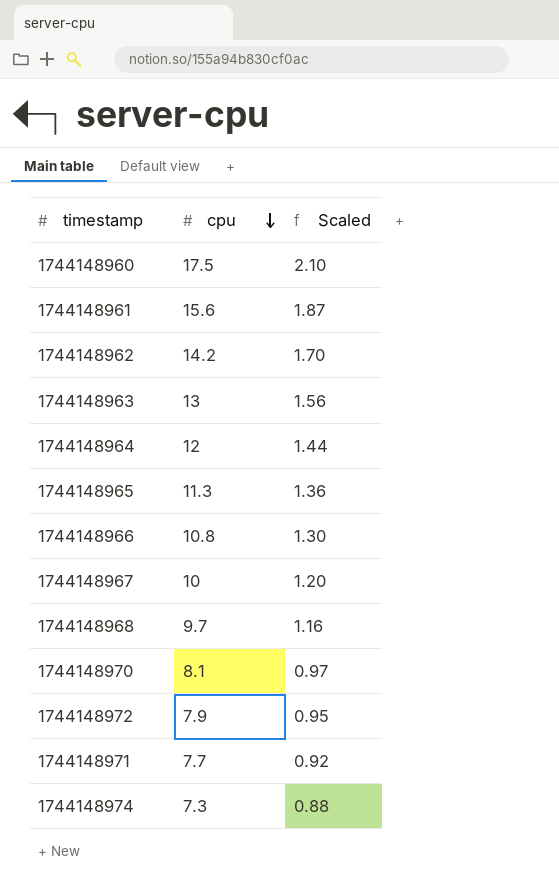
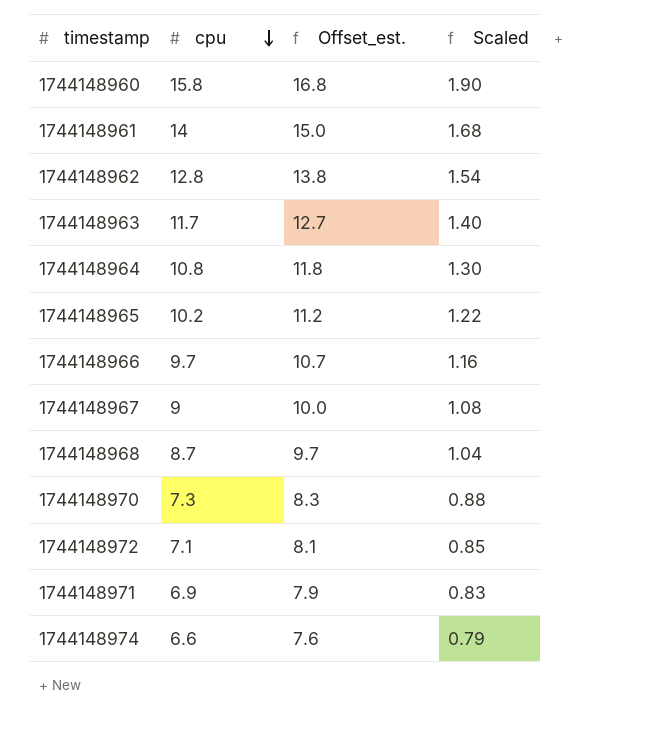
column Offset_est. | formula: none -> [cpu] + 1
1744148960 | cpu: 17.5 -> 15.8
1744148960 | Scaled: 2.10 -> 1.90
1744148961 | cpu: 15.6 -> 14
1744148961 | Scaled: 1.87 -> 1.68
1744148962 | cpu: 14.2 -> 12.8
1744148962 | Scaled: 1.70 -> 1.54
1744148963 | cpu: 13 -> 11.7
1744148963 | Scaled: 1.56 -> 1.40
1744148964 | cpu: 12 -> 10.8
1744148964 | Scaled: 1.44 -> 1.30
1744148965 | cpu: 11.3 -> 10.2
1744148965 | Scaled: 1.36 -> 1.22
1744148966 | cpu: 10.8 -> 9.7
1744148966 | Scaled: 1.30 -> 1.16
1744148967 | cpu: 10 -> 9
1744148967 | Scaled: 1.20 -> 1.08
1744148968 | cpu: 9.7 -> 8.7
1744148968 | Scaled: 1.16 -> 1.04
1744148970 | cpu: 8.1 -> 7.3
1744148970 | Scaled: 0.97 -> 0.88
1744148972 | cpu: 7.9 -> 7.1
1744148972 | Scaled: 0.95 -> 0.85
1744148971 | cpu: 7.7 -> 6.9
1744148971 | Scaled: 0.92 -> 0.83
1744148974 | cpu: 7.3 -> 6.6
1744148974 | Scaled: 0.88 -> 0.79

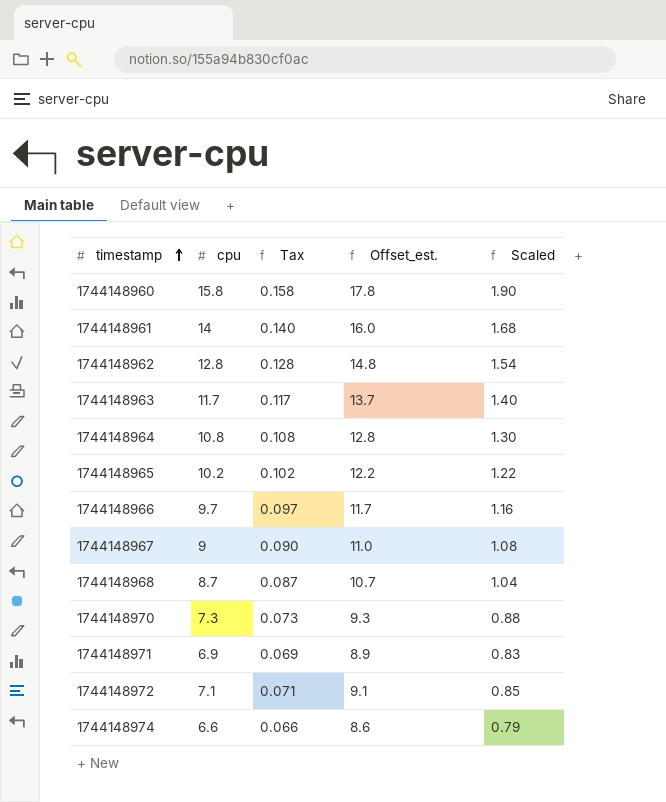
row order: cpu descending -> timestamp ascending
column Tax | formula: none -> [cpu] * 0.01
column Offset_est. | formula: [cpu] + 1 -> [cpu] + 2

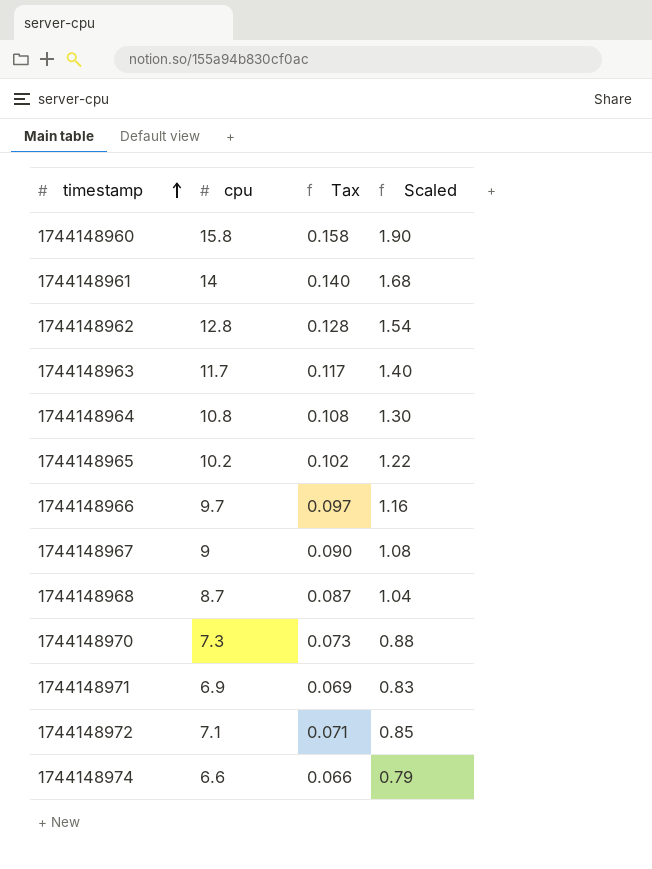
column Offset_est. | formula: [cpu] + 2 -> none

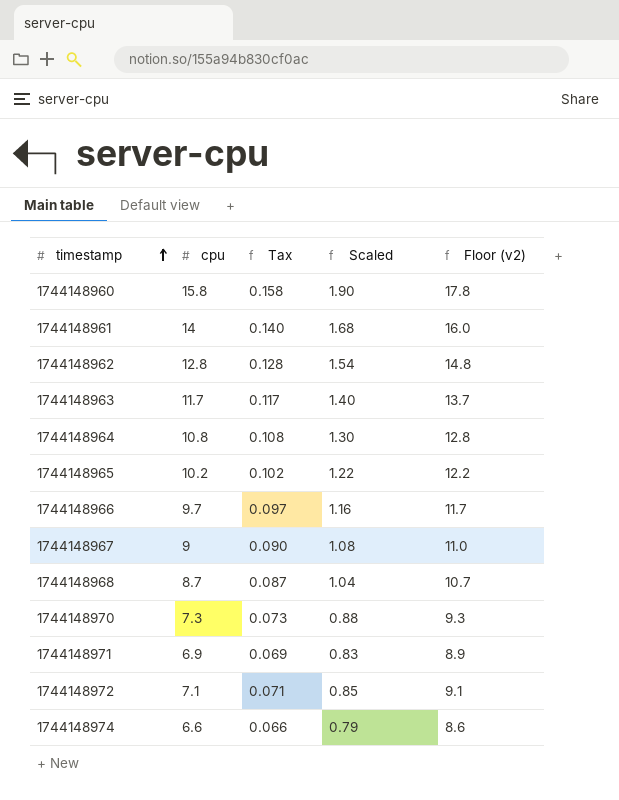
column Floor (v2) | formula: none -> [cpu] + 2

